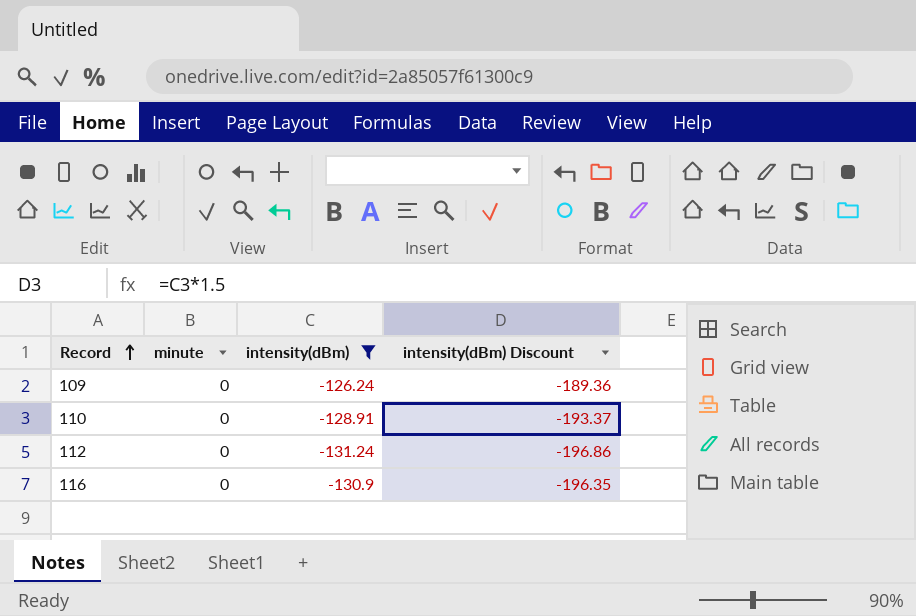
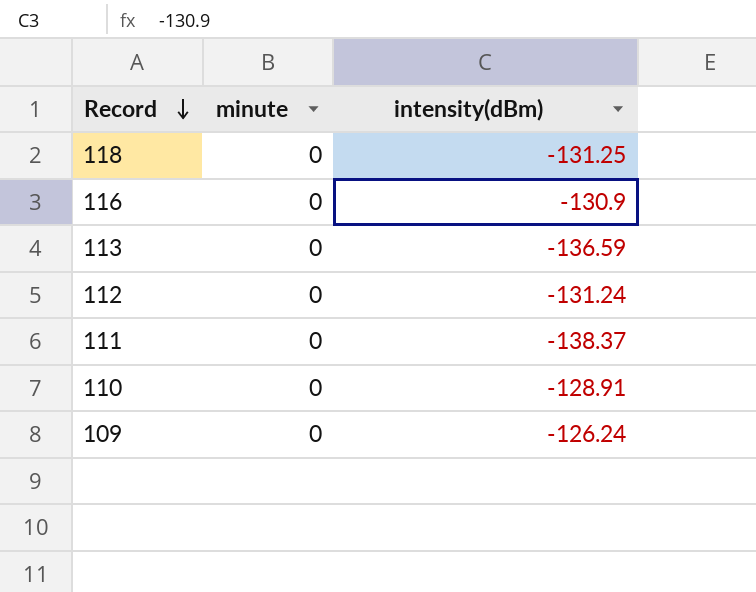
filter: intensity(dBm) >= -131.24 -> none
row order: Record ascending -> Record descending
column intensity(dBm) Discount | formula: [intensity(dBm)] * 1.5 -> none

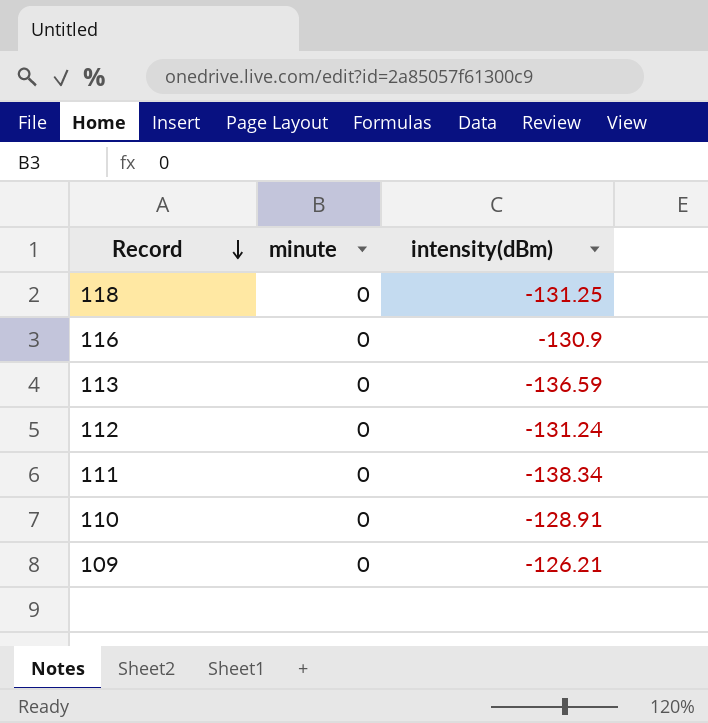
111 | intensity(dBm): -138.37 -> -138.34
109 | intensity(dBm): -126.24 -> -126.21

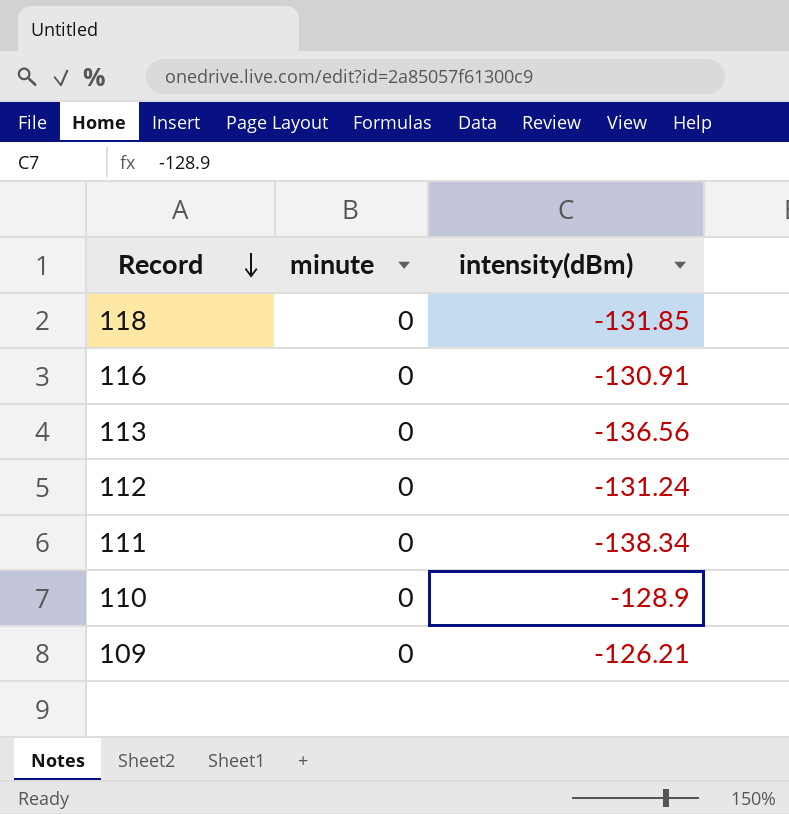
118 | intensity(dBm): -131.25 -> -131.85
116 | intensity(dBm): -130.9 -> -130.91
113 | intensity(dBm): -136.59 -> -136.56
110 | intensity(dBm): -128.91 -> -128.9

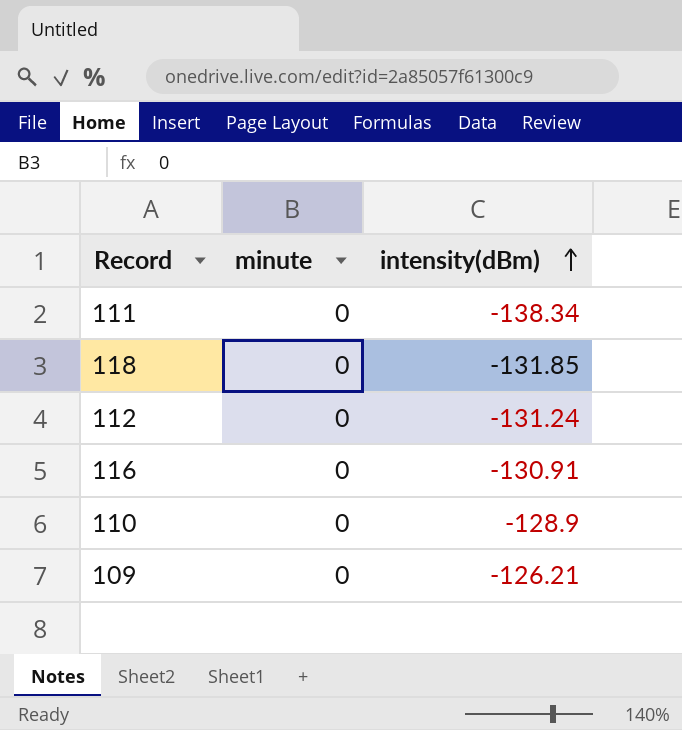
row order: Record descending -> intensity(dBm) ascending
row 113: 0 | -136.56 -> none

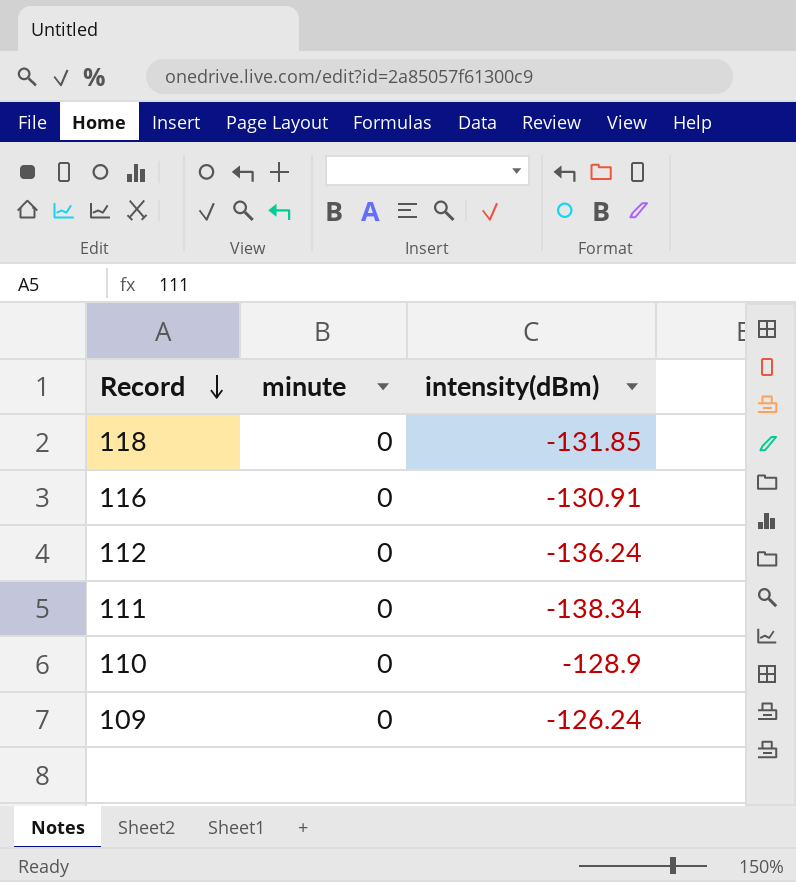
row order: intensity(dBm) ascending -> Record descending
112 | intensity(dBm): -131.24 -> -136.24
109 | intensity(dBm): -126.21 -> -126.24

